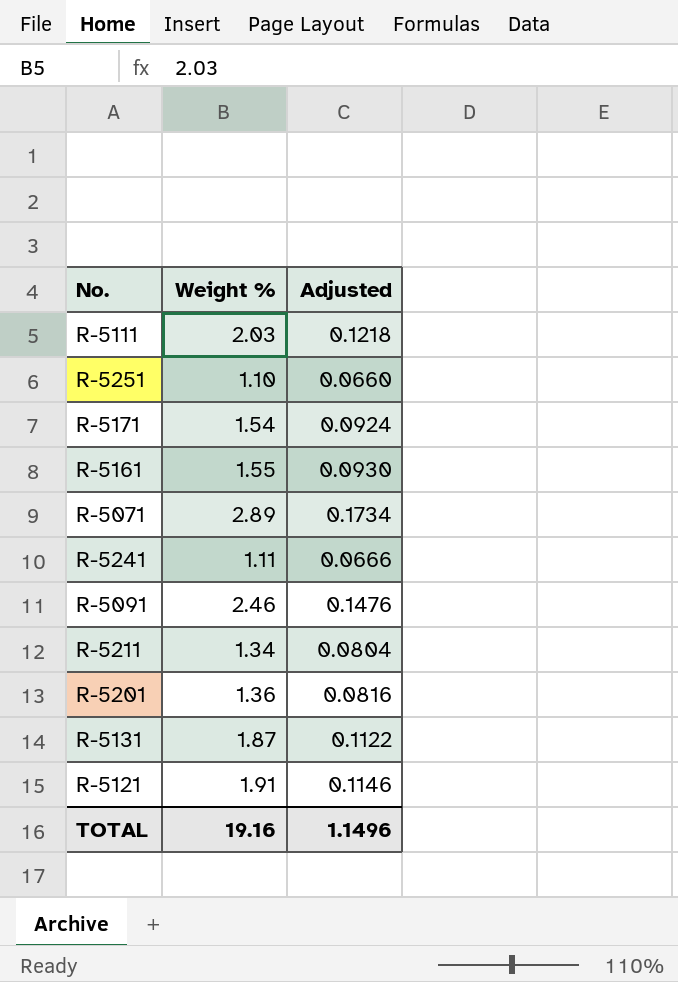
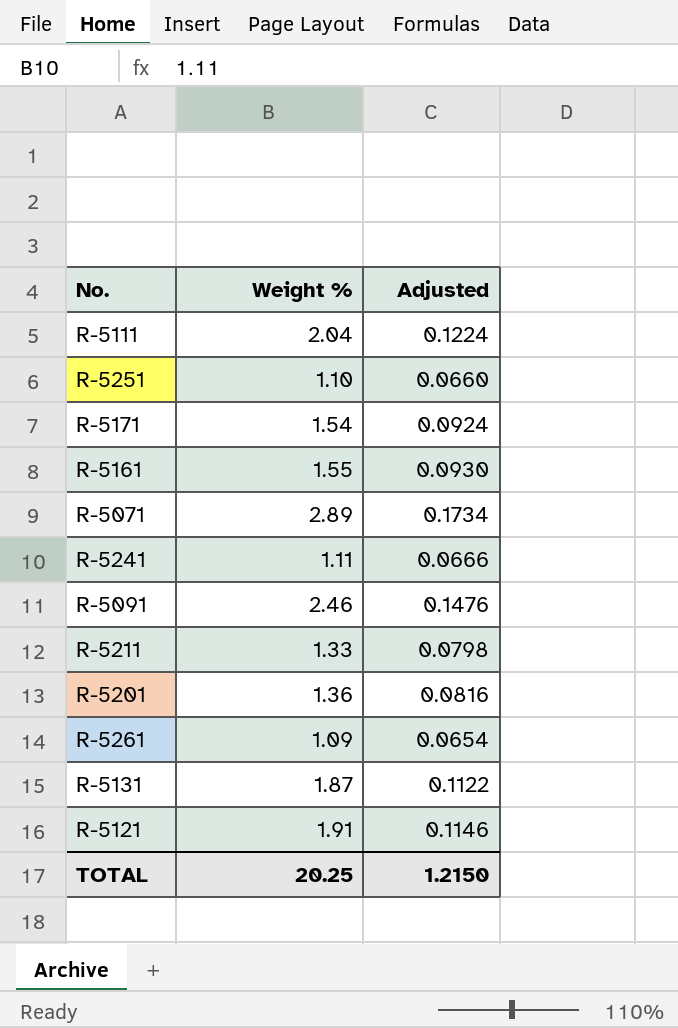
R-5111 | Weight %: 2.03 -> 2.04
R-5111 | Adjusted: 0.1218 -> 0.1224
R-5211 | Weight %: 1.34 -> 1.33
R-5211 | Adjusted: 0.0804 -> 0.0798
row R-5261: none -> 1.09 | 0.0654
TOTAL | Weight %: 19.16 -> 20.25
TOTAL | Adjusted: 1.1496 -> 1.2150

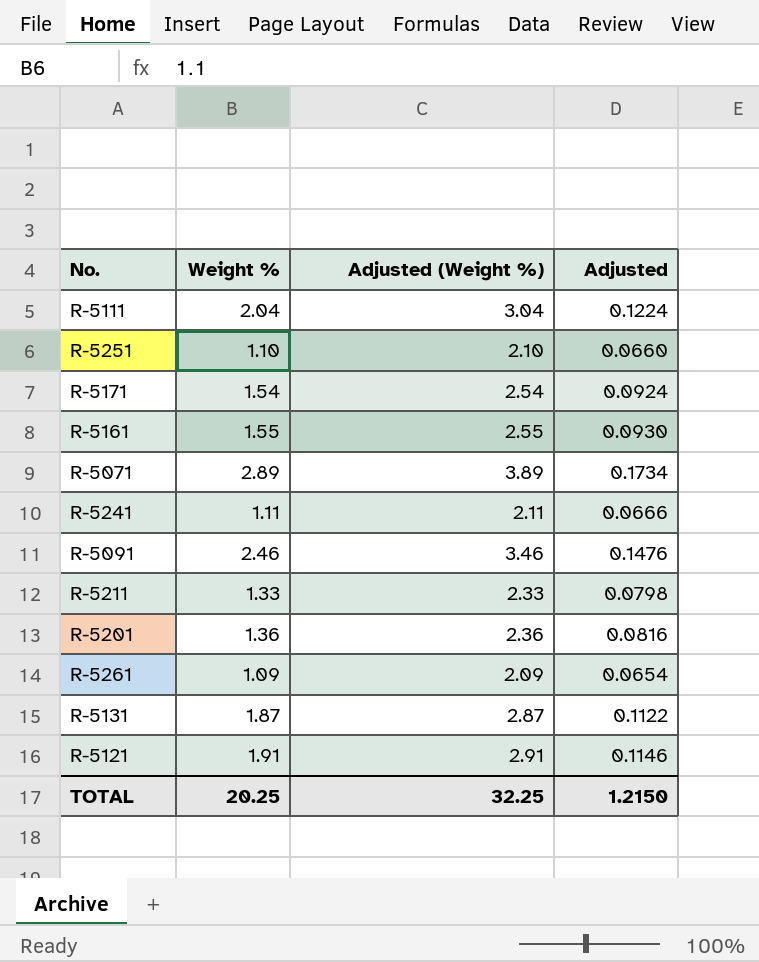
column Adjusted (Weight %) | formula: none -> [Weight %] + 1

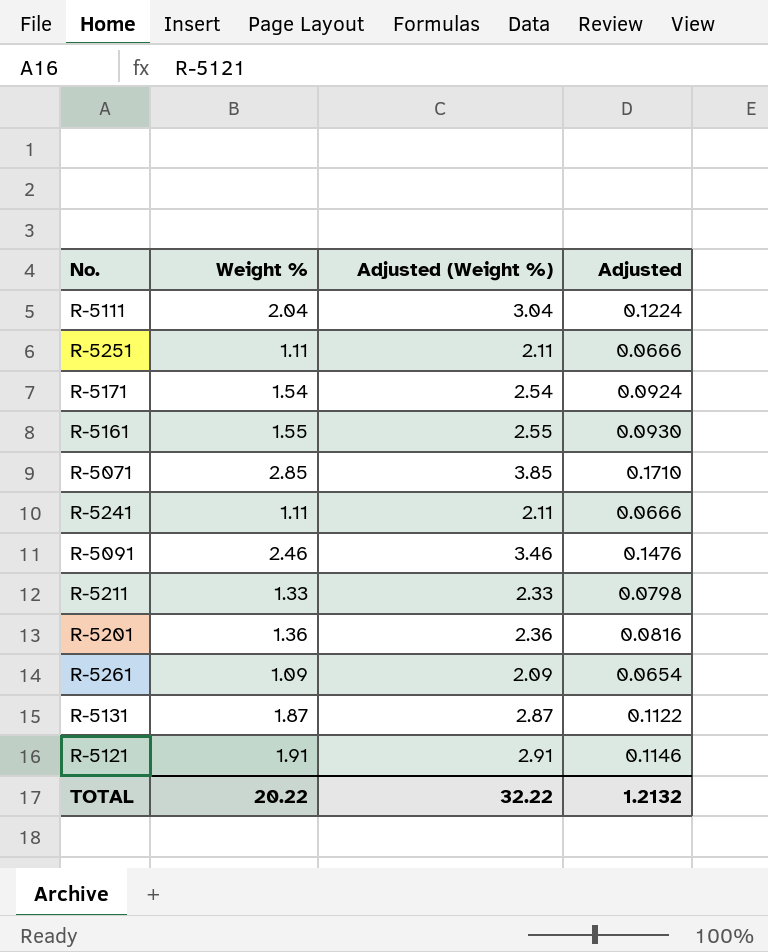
R-5251 | Weight %: 1.10 -> 1.11
R-5251 | Adjusted (Weight %): 2.10 -> 2.11
R-5251 | Adjusted: 0.0660 -> 0.0666
R-5071 | Weight %: 2.89 -> 2.85
R-5071 | Adjusted (Weight %): 3.89 -> 3.85
R-5071 | Adjusted: 0.1734 -> 0.1710
TOTAL | Weight %: 20.25 -> 20.22
TOTAL | Adjusted (Weight %): 32.25 -> 32.22
TOTAL | Adjusted: 1.2150 -> 1.2132

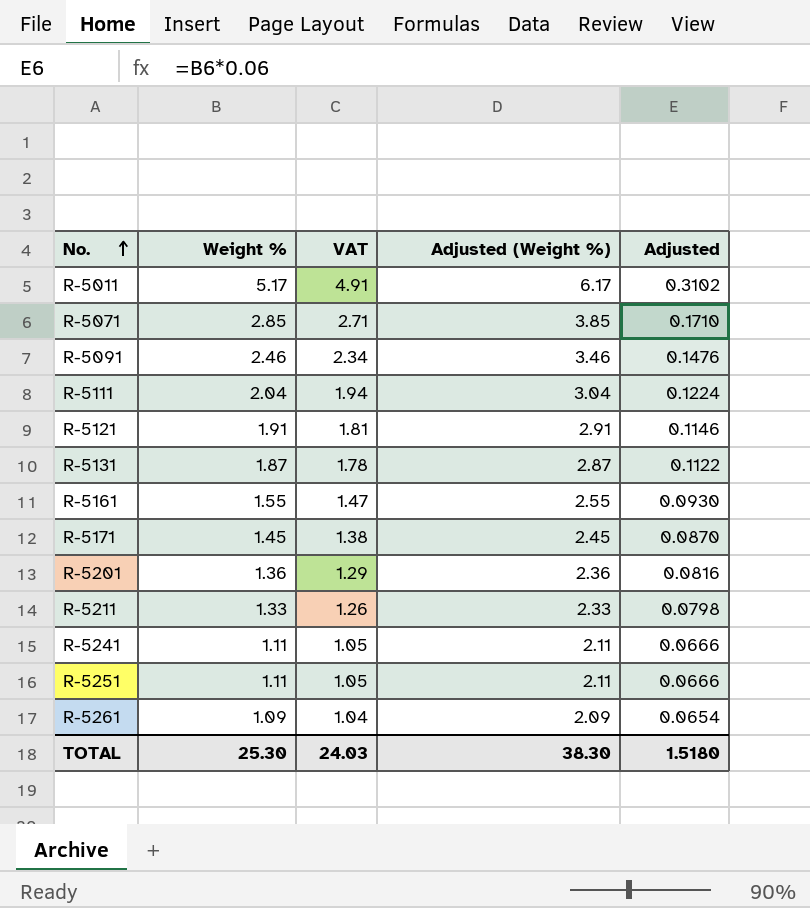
row order: none -> No. ascending
column VAT | formula: none -> [Weight %] * 0.95
row R-5011: none -> 5.17 | 4.91 | 6.17 | 0.3102
R-5171 | Weight %: 1.54 -> 1.45
R-5171 | Adjusted (Weight %): 2.54 -> 2.45
R-5171 | Adjusted: 0.0924 -> 0.0870
TOTAL | Weight %: 20.22 -> 25.30
TOTAL | Adjusted (Weight %): 32.22 -> 38.30
TOTAL | Adjusted: 1.2132 -> 1.5180

